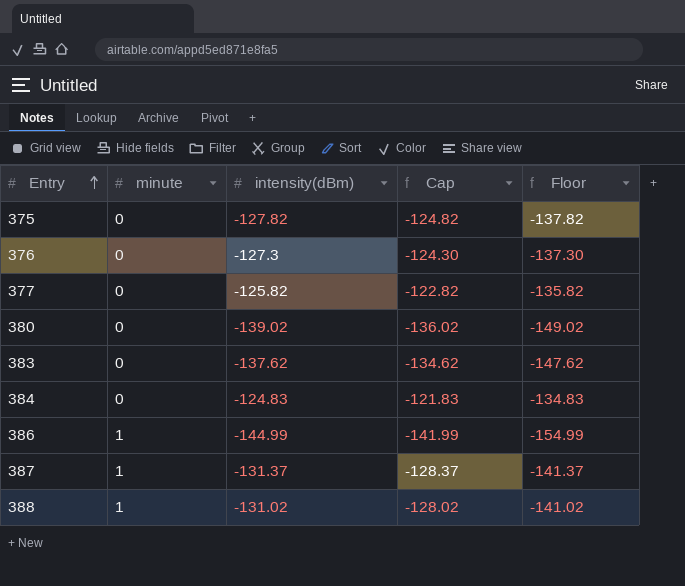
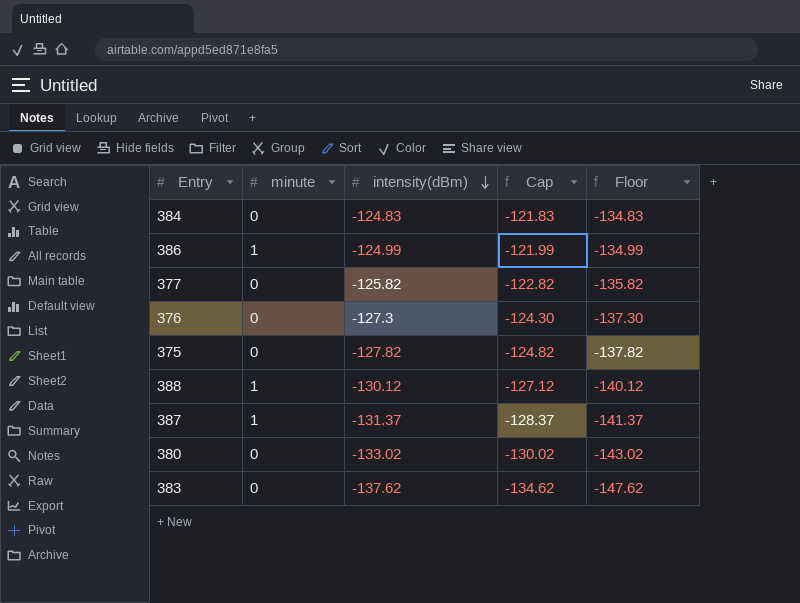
row order: Entry ascending -> intensity(dBm) descending
386 | intensity(dBm): -144.99 -> -124.99
386 | Cap: -141.99 -> -121.99
386 | Floor: -154.99 -> -134.99
388 | intensity(dBm): -131.02 -> -130.12
388 | Cap: -128.02 -> -127.12
388 | Floor: -141.02 -> -140.12
380 | intensity(dBm): -139.02 -> -133.02
380 | Cap: -136.02 -> -130.02
380 | Floor: -149.02 -> -143.02

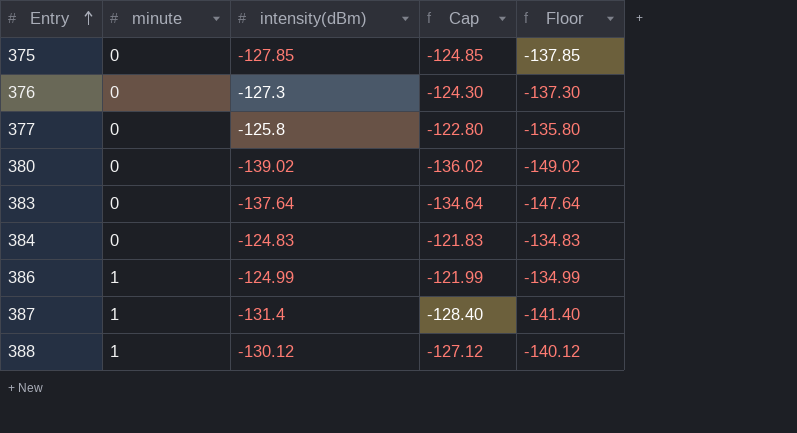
row order: intensity(dBm) descending -> Entry ascending
375 | intensity(dBm): -127.82 -> -127.85
375 | Cap: -124.82 -> -124.85
375 | Floor: -137.82 -> -137.85
377 | intensity(dBm): -125.82 -> -125.8
377 | Cap: -122.82 -> -122.80
377 | Floor: -135.82 -> -135.80
380 | intensity(dBm): -133.02 -> -139.02
380 | Cap: -130.02 -> -136.02
380 | Floor: -143.02 -> -149.02
383 | intensity(dBm): -137.62 -> -137.64
383 | Cap: -134.62 -> -134.64
383 | Floor: -147.62 -> -147.64
387 | intensity(dBm): -131.37 -> -131.4
387 | Cap: -128.37 -> -128.40
387 | Floor: -141.37 -> -141.40

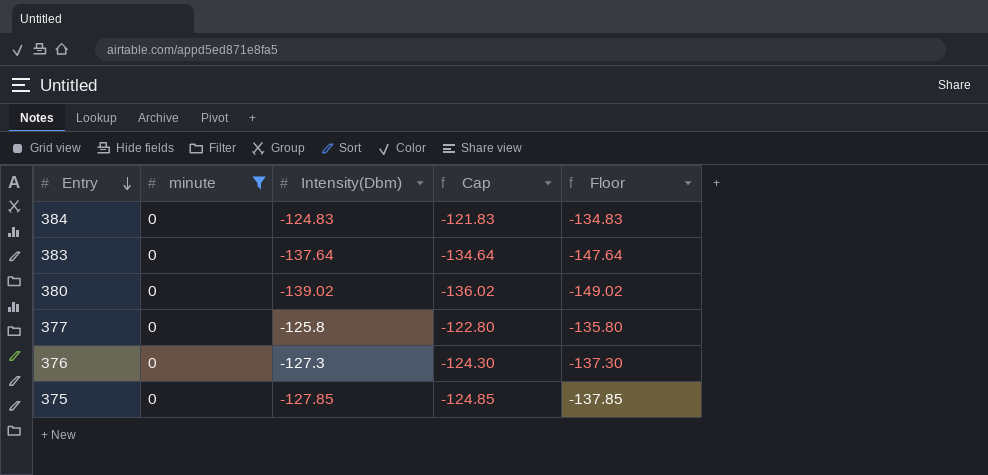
filter: none -> minute = 0
row order: Entry ascending -> Entry descending
column name: intensity(dBm) -> Intensity(Dbm)

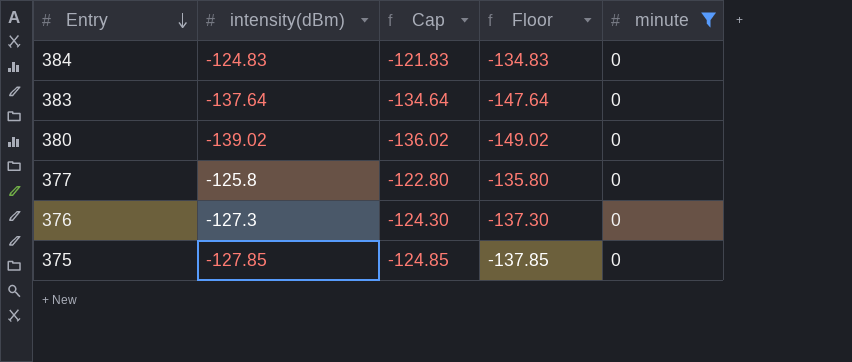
column name: Intensity(Dbm) -> intensity(dBm)
column minute | position: 2 -> 5

